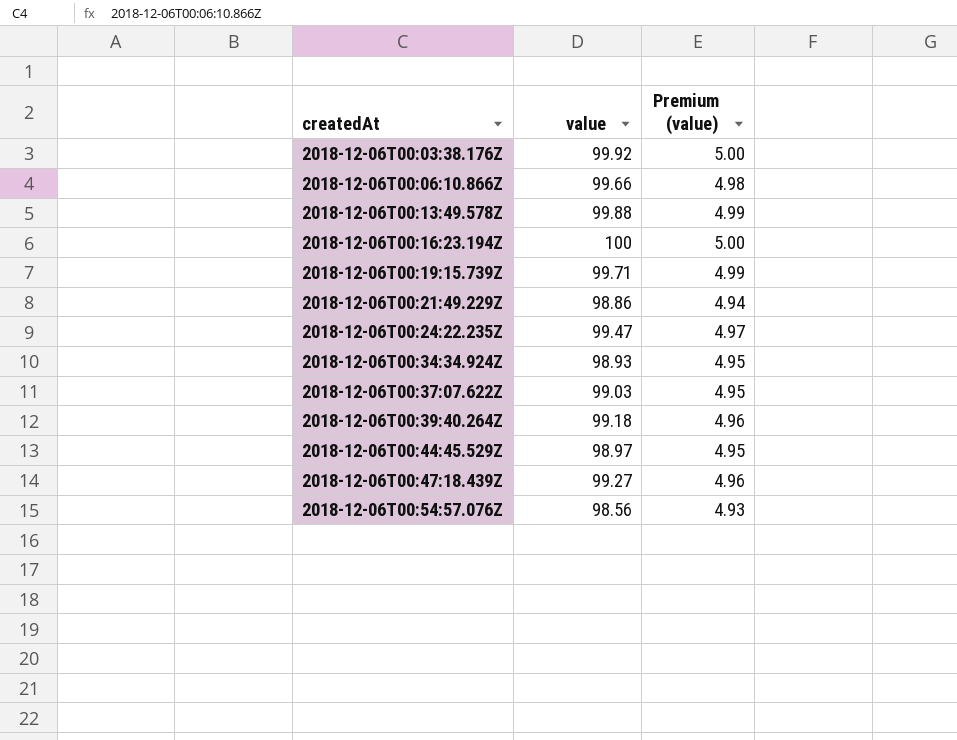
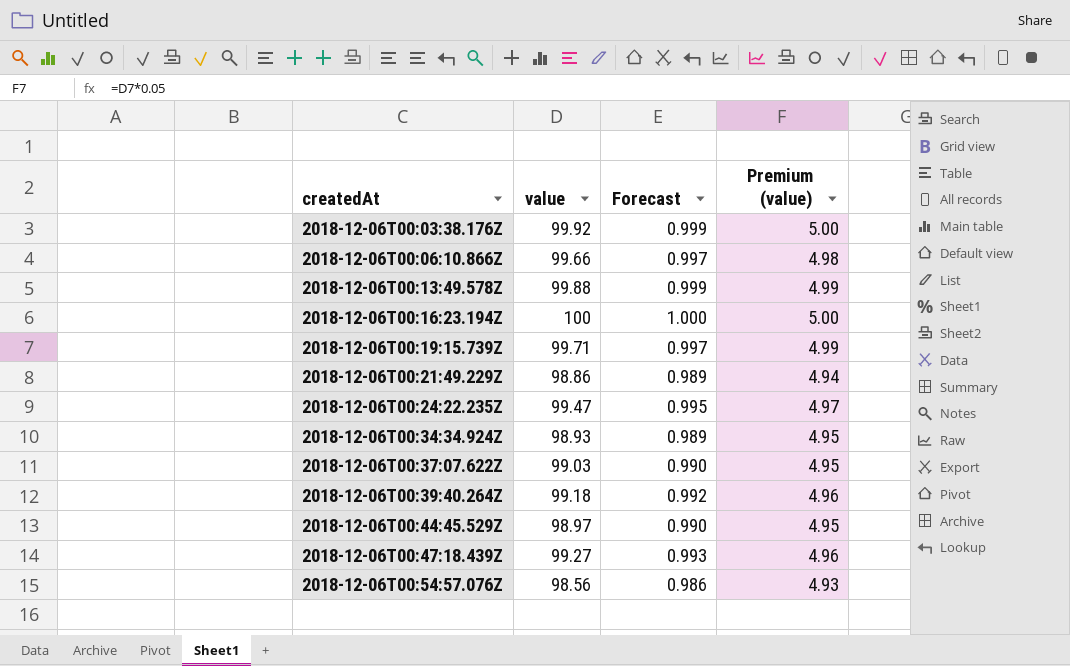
column Forecast | formula: none -> [value] * 0.01

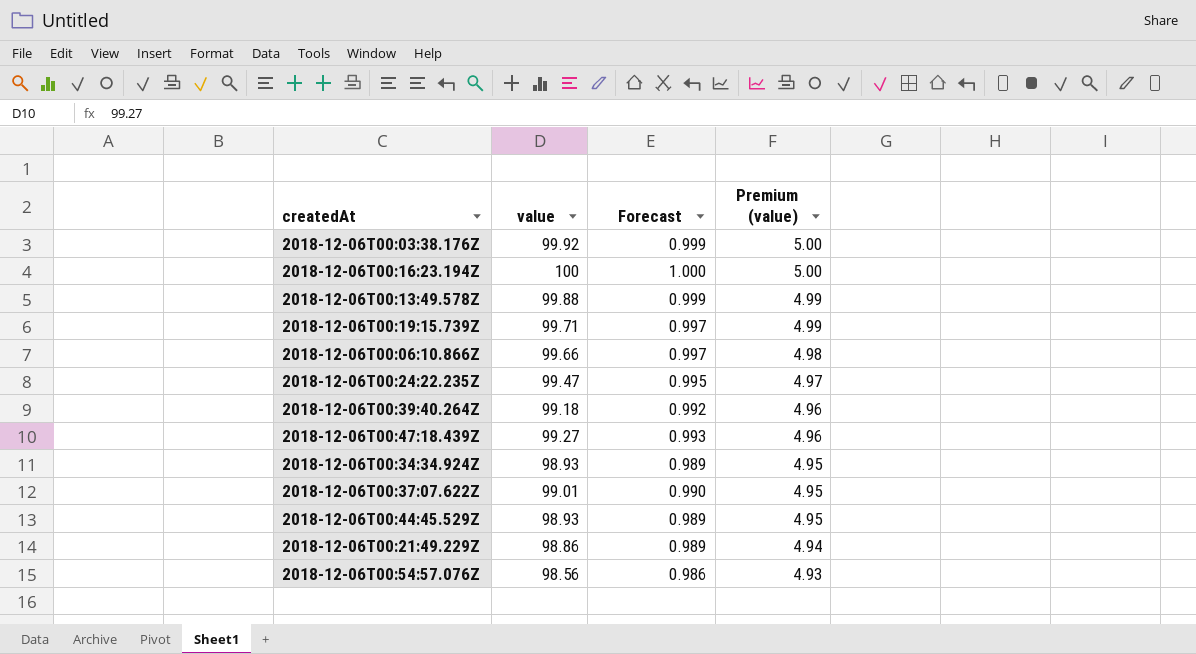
row order: createdAt ascending -> Premium (value) descending
2018-12-06T00:37:07.622Z | value: 99.03 -> 99.01
2018-12-06T00:44:45.529Z | value: 98.97 -> 98.93
2018-12-06T00:44:45.529Z | Forecast: 0.990 -> 0.989

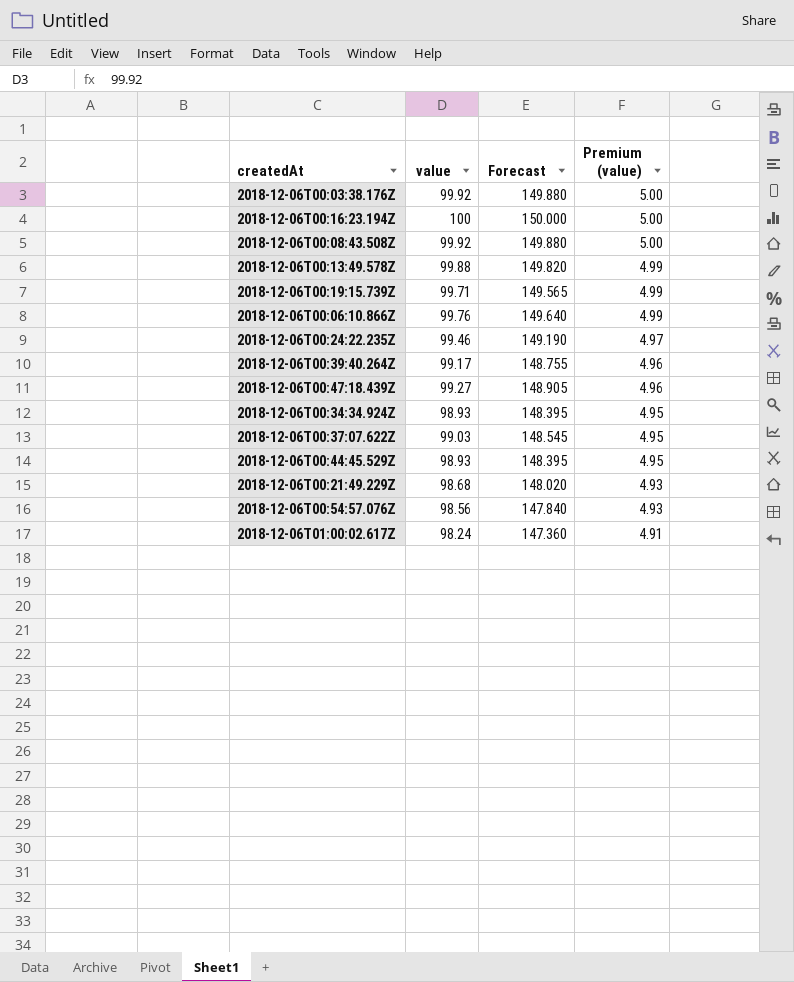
column Forecast | formula: [value] * 0.01 -> [value] * 1.5
row 2018-12-06T00:08:43.508Z: none -> 99.92 | 149.880 | 5.00
2018-12-06T00:06:10.866Z | value: 99.66 -> 99.76
2018-12-06T00:06:10.866Z | Premium (value): 4.98 -> 4.99
2018-12-06T00:24:22.235Z | value: 99.47 -> 99.46
2018-12-06T00:39:40.264Z | value: 99.18 -> 99.17
2018-12-06T00:37:07.622Z | value: 99.01 -> 99.03
2018-12-06T00:21:49.229Z | value: 98.86 -> 98.68
2018-12-06T00:21:49.229Z | Premium (value): 4.94 -> 4.93
row 2018-12-06T01:00:02.617Z: none -> 98.24 | 147.360 | 4.91

